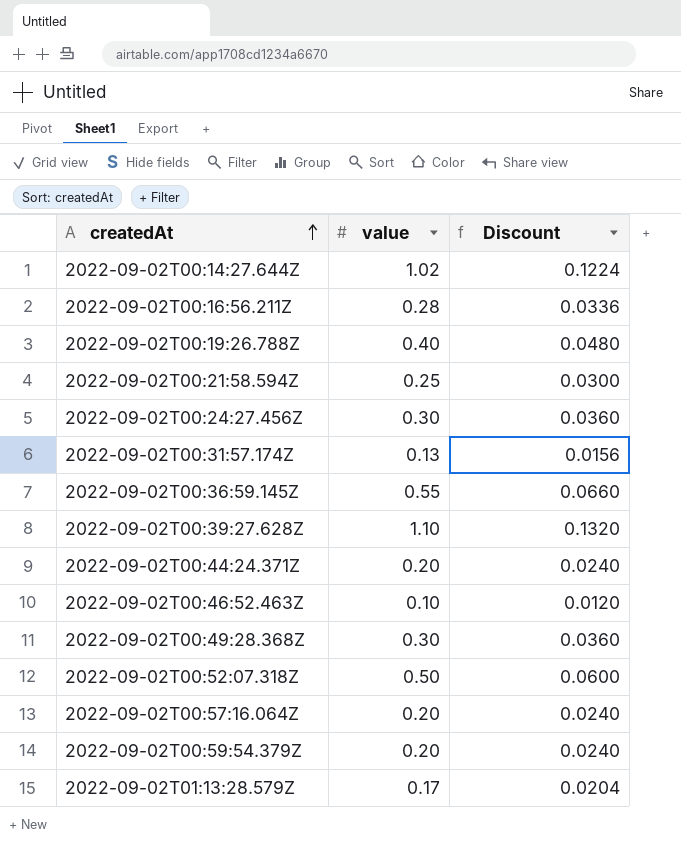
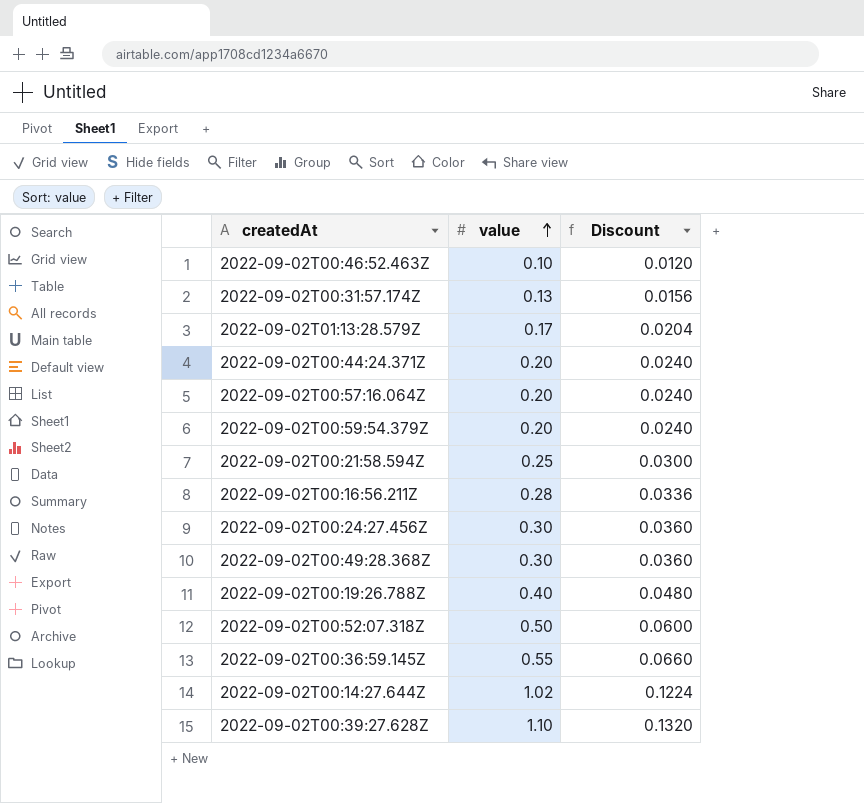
row order: createdAt ascending -> value ascending

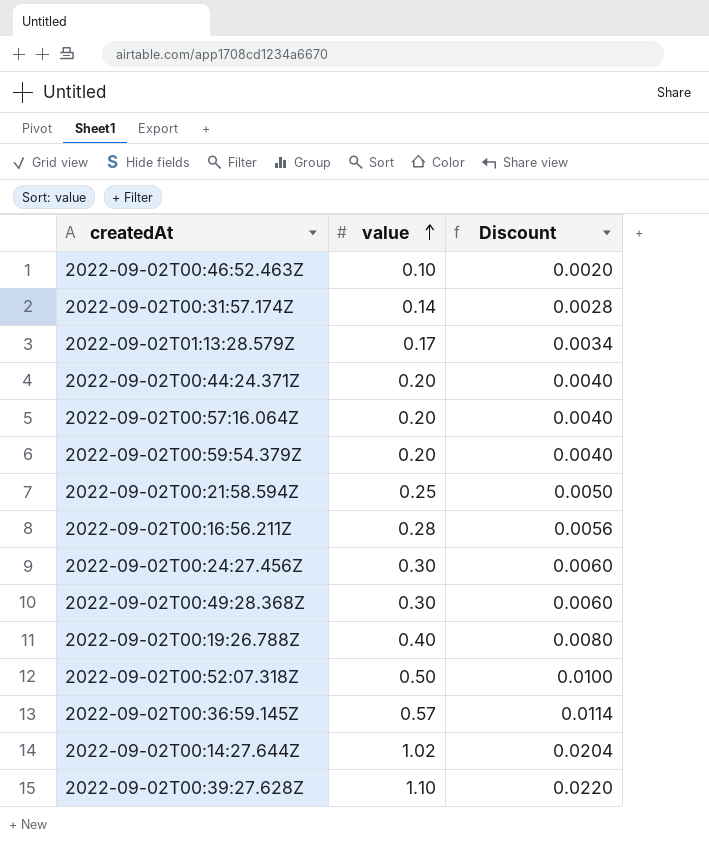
column Discount | formula: [value] * 0.12 -> [value] * 0.02
2022-09-02T00:31:57.174Z | value: 0.13 -> 0.14
2022-09-02T00:36:59.145Z | value: 0.55 -> 0.57

